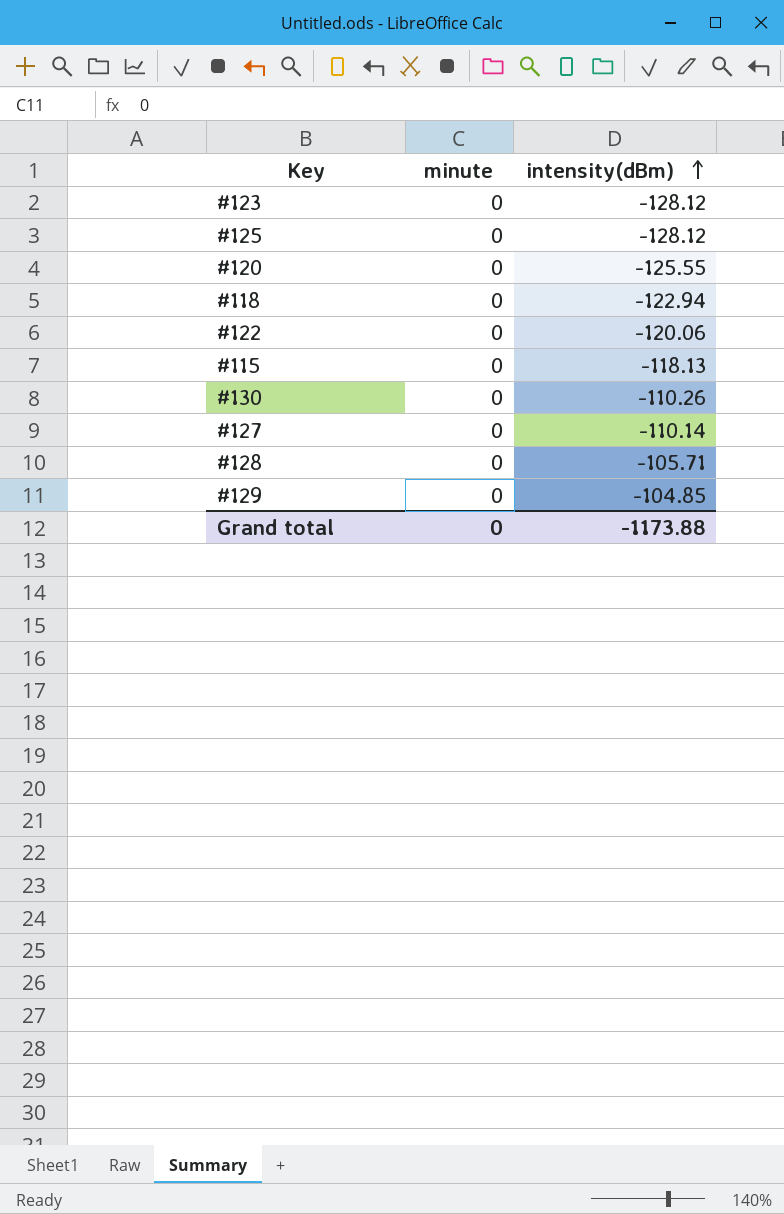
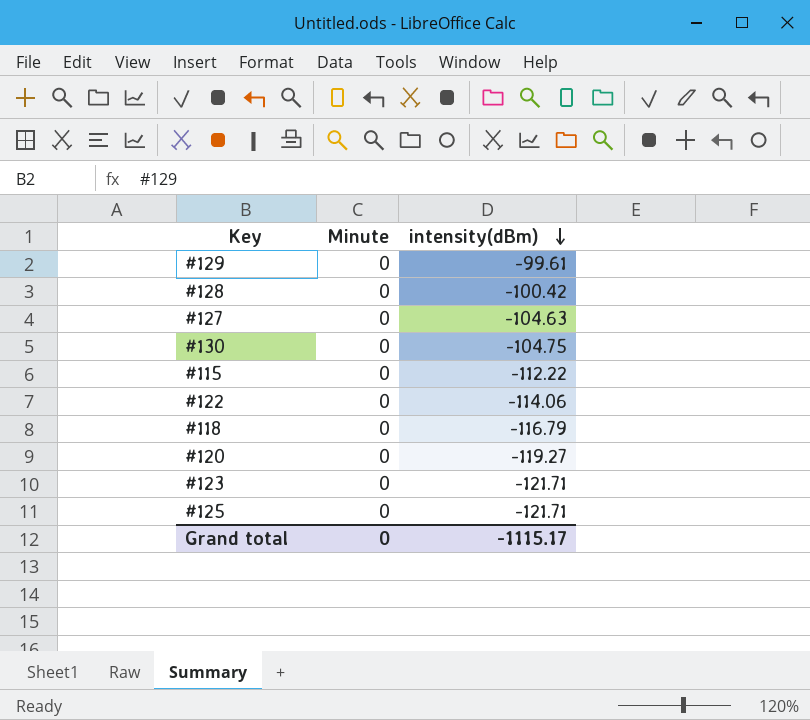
row order: intensity(dBm) ascending -> intensity(dBm) descending
column name: minute -> Minute
#129 | intensity(dBm): -104.85 -> -99.61
#128 | intensity(dBm): -105.71 -> -100.42
#127 | intensity(dBm): -110.14 -> -104.63
#130 | intensity(dBm): -110.26 -> -104.75
#115 | intensity(dBm): -118.13 -> -112.22
#122 | intensity(dBm): -120.06 -> -114.06
#118 | intensity(dBm): -122.94 -> -116.79
#120 | intensity(dBm): -125.55 -> -119.27
#123 | intensity(dBm): -128.12 -> -121.71
#125 | intensity(dBm): -128.12 -> -121.71
Grand total | intensity(dBm): -1173.88 -> -1115.17

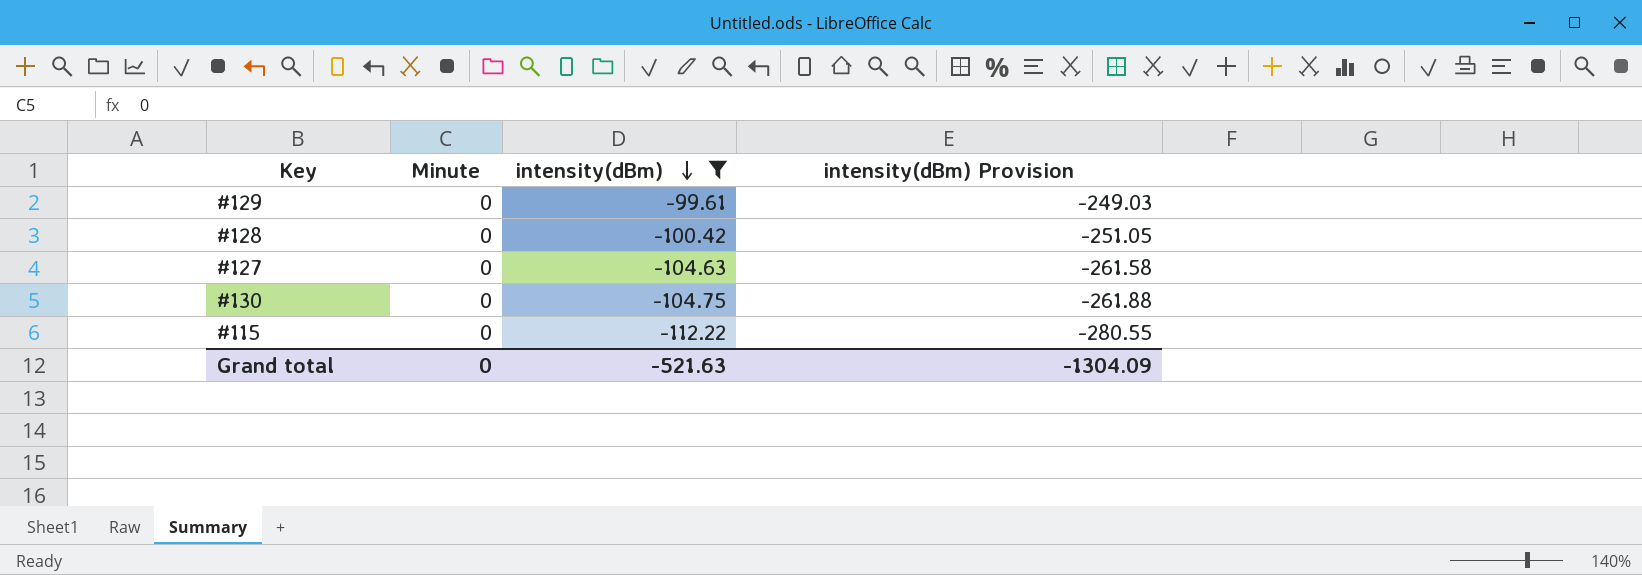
filter: none -> intensity(dBm) >= -112.22
column intensity(dBm) Provision | formula: none -> [intensity(dBm)] * 2.5
Grand total | intensity(dBm): -1115.17 -> -521.63

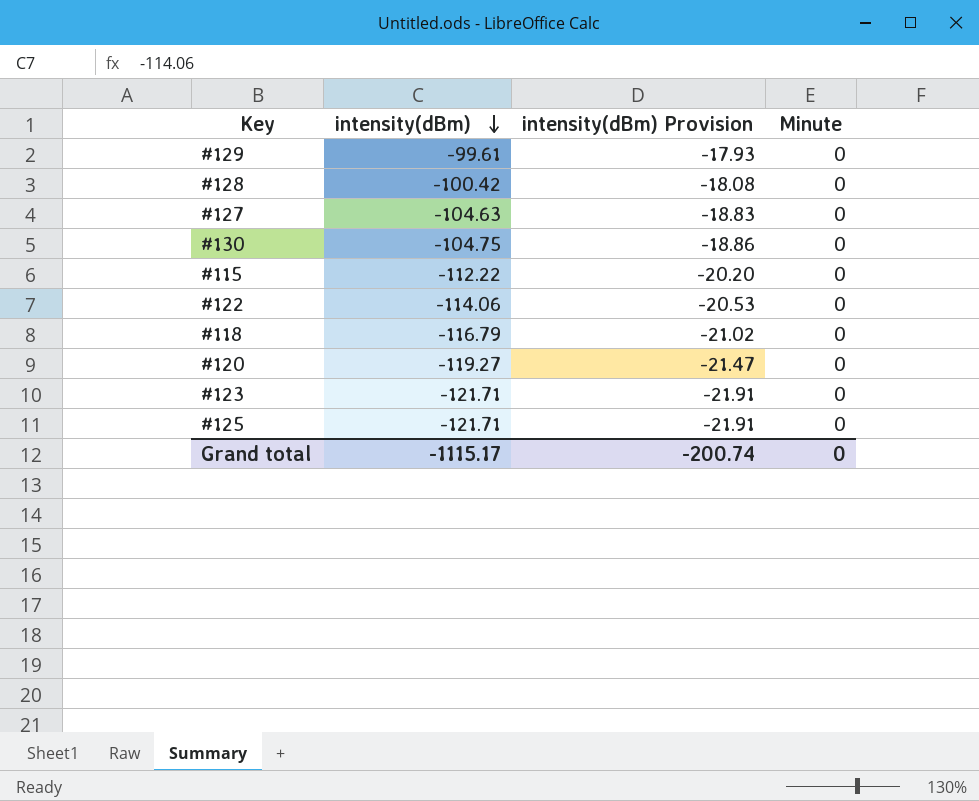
filter: intensity(dBm) >= -112.22 -> none
column intensity(dBm) Provision | formula: [intensity(dBm)] * 2.5 -> [intensity(dBm)] * 0.18
column Minute | position: 2 -> 4
Grand total | intensity(dBm): -521.63 -> -1115.17
Grand total | intensity(dBm) Provision: -1304.09 -> -200.74

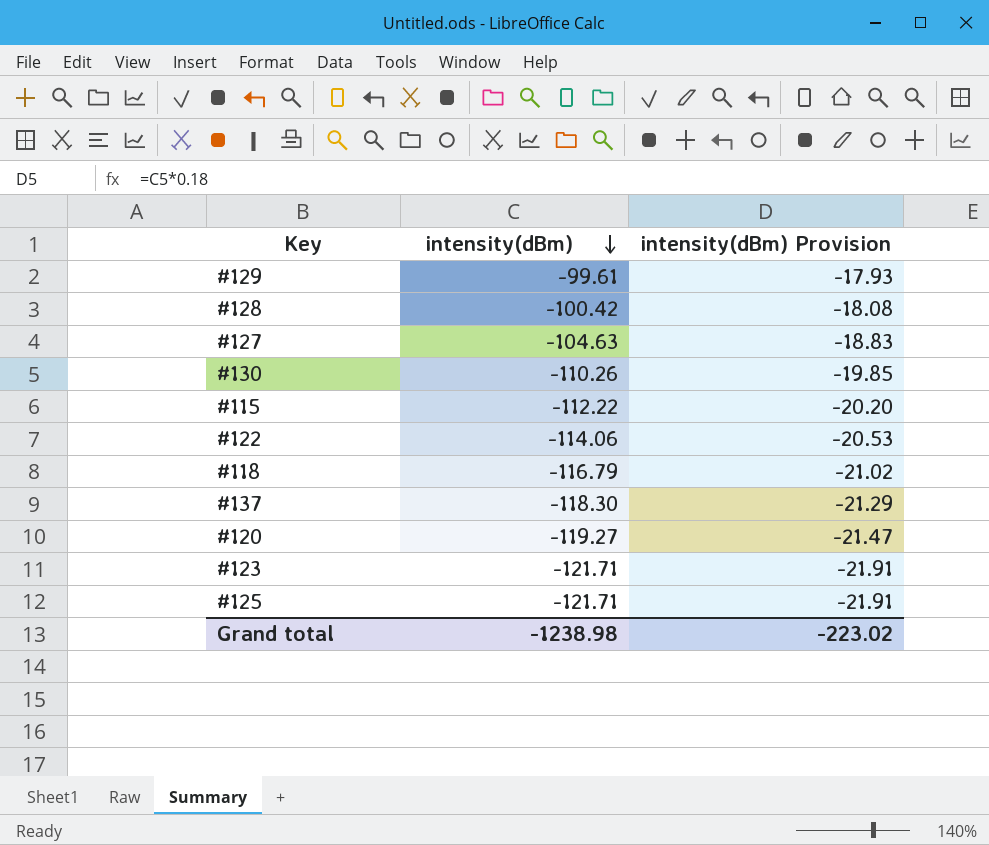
column Minute | position: 4 -> none
#130 | intensity(dBm): -104.75 -> -110.26
#130 | intensity(dBm) Provision: -18.86 -> -19.85
row #137: none -> -118.30 | -21.29
Grand total | intensity(dBm): -1115.17 -> -1238.98
Grand total | intensity(dBm) Provision: -200.74 -> -223.02

